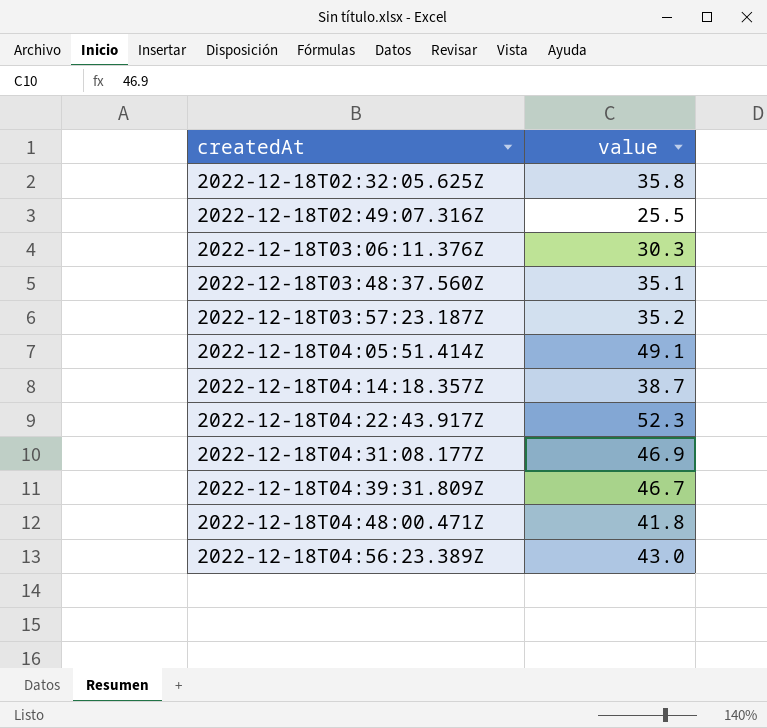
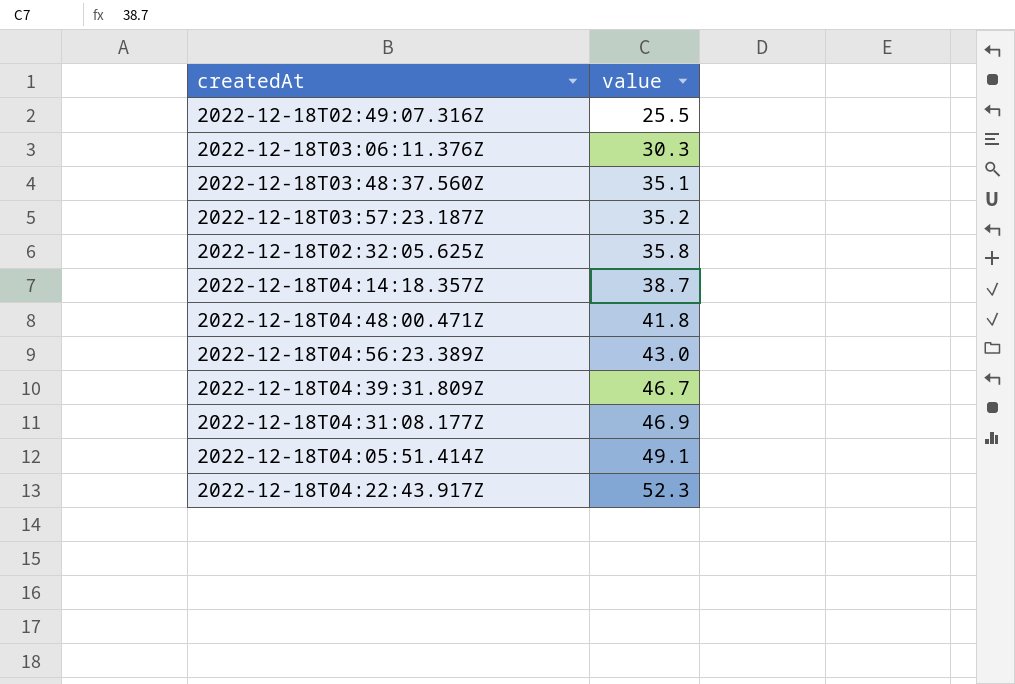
row order: createdAt ascending -> value ascending

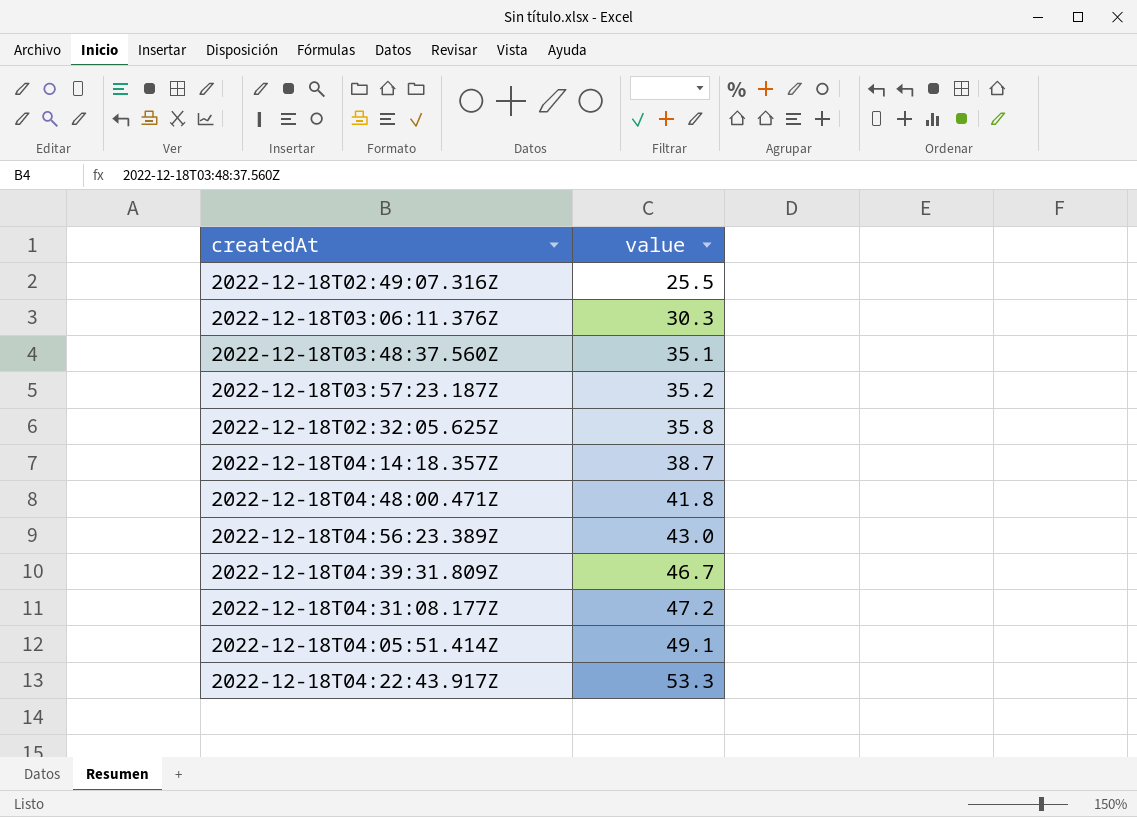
2022-12-18T04:31:08.177Z | value: 46.9 -> 47.2
2022-12-18T04:22:43.917Z | value: 52.3 -> 53.3

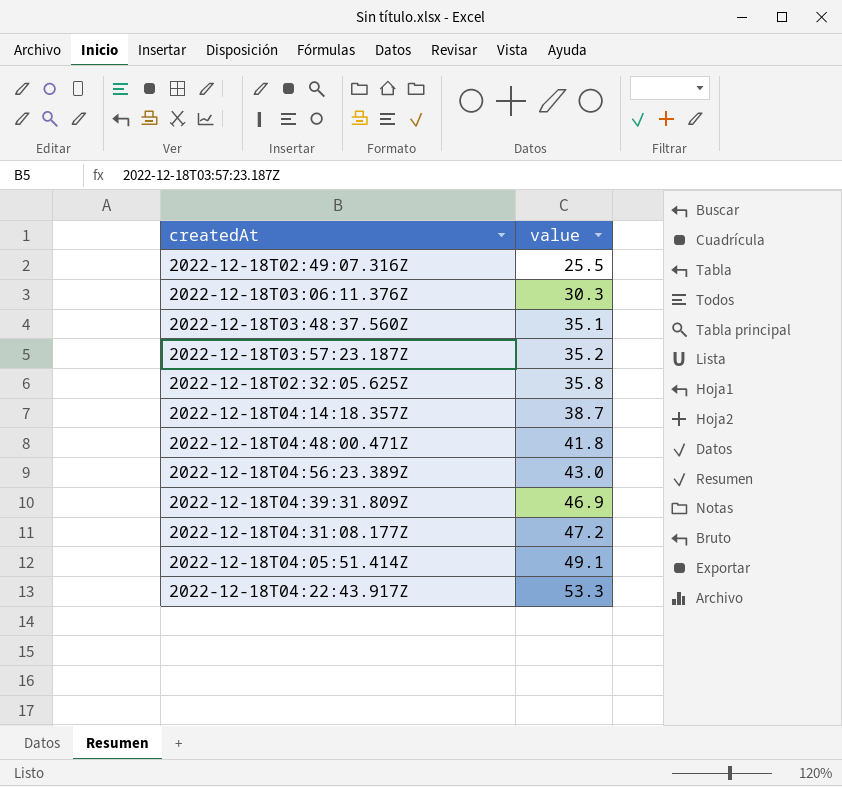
2022-12-18T04:39:31.809Z | value: 46.7 -> 46.9

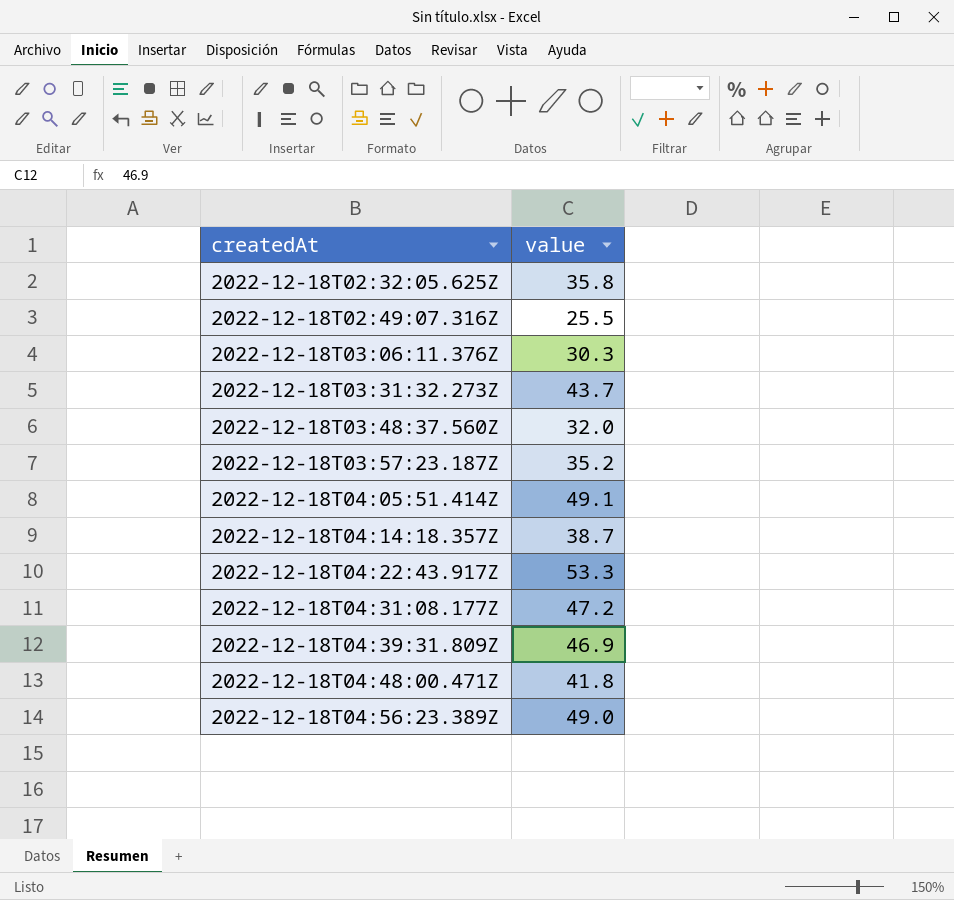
row order: value ascending -> createdAt ascending
row 2022-12-18T03:31:32.273Z: none -> 43.7
2022-12-18T03:48:37.560Z | value: 35.1 -> 32.0
2022-12-18T04:56:23.389Z | value: 43.0 -> 49.0

